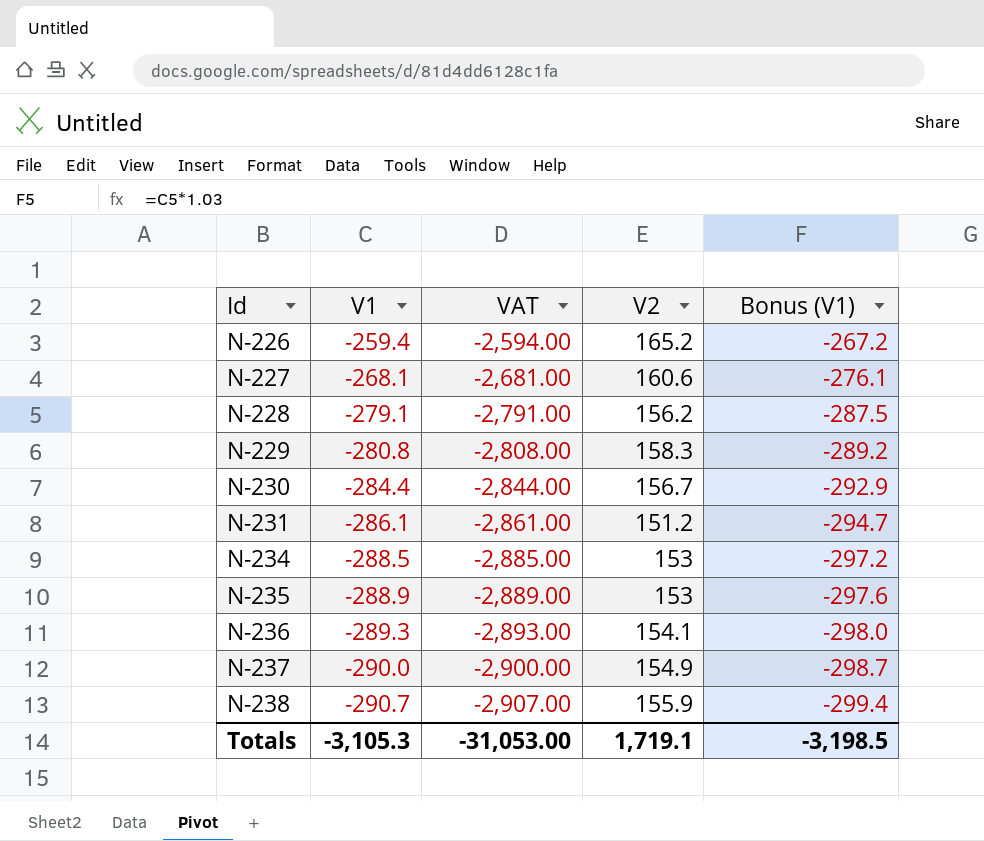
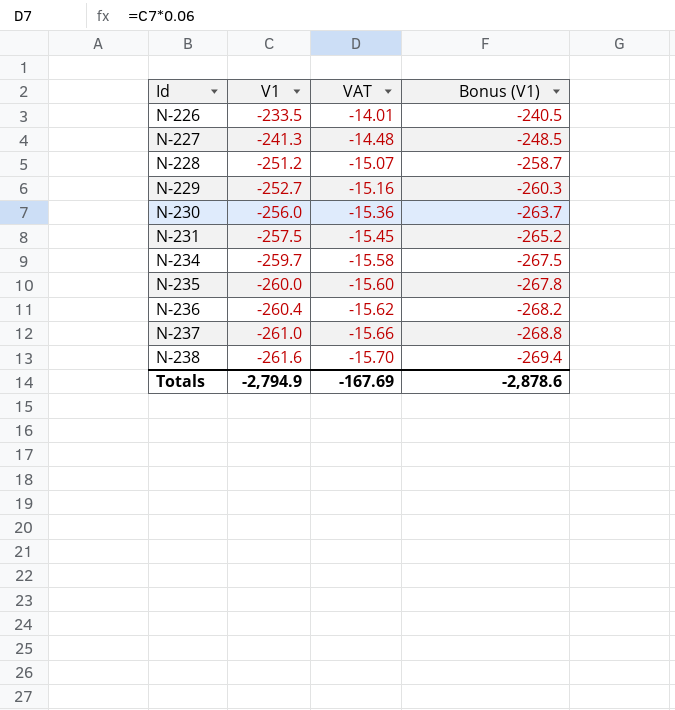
column V2 | position: 4 -> none
column VAT | formula: [V1] * 10 -> [V1] * 0.06
N-226 | V1: -259.4 -> -233.5
N-226 | Bonus (V1): -267.2 -> -240.5
N-227 | V1: -268.1 -> -241.3
N-227 | Bonus (V1): -276.1 -> -248.5
N-228 | V1: -279.1 -> -251.2
N-228 | Bonus (V1): -287.5 -> -258.7
N-229 | V1: -280.8 -> -252.7
N-229 | Bonus (V1): -289.2 -> -260.3
N-230 | V1: -284.4 -> -256.0
N-230 | Bonus (V1): -292.9 -> -263.7
N-231 | V1: -286.1 -> -257.5
N-231 | Bonus (V1): -294.7 -> -265.2
N-234 | V1: -288.5 -> -259.7
N-234 | Bonus (V1): -297.2 -> -267.5
N-235 | V1: -288.9 -> -260.0
N-235 | Bonus (V1): -297.6 -> -267.8
N-236 | V1: -289.3 -> -260.4
N-236 | Bonus (V1): -298.0 -> -268.2
N-237 | V1: -290.0 -> -261.0
N-237 | Bonus (V1): -298.7 -> -268.8
N-238 | V1: -290.7 -> -261.6
N-238 | Bonus (V1): -299.4 -> -269.4
Totals | V1: -3,105.3 -> -2,794.9
Totals | VAT: -31,053.00 -> -167.69
Totals | Bonus (V1): -3,198.5 -> -2,878.6

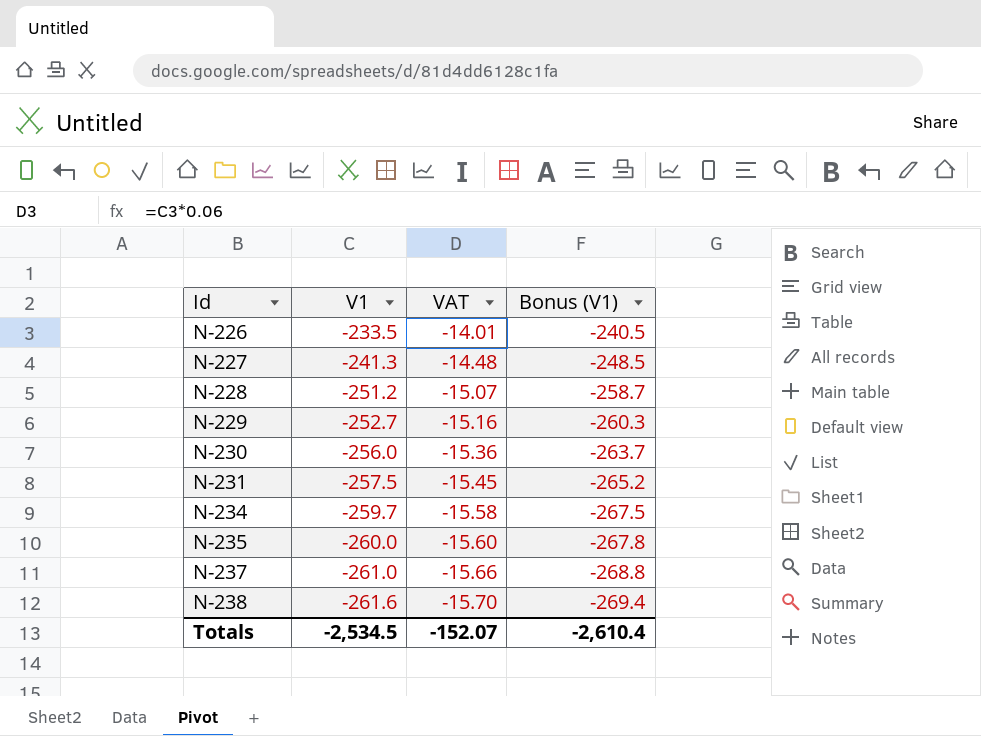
row N-236: -260.4 | -15.62 | -268.2 -> none
Totals | V1: -2,794.9 -> -2,534.5
Totals | VAT: -167.69 -> -152.07
Totals | Bonus (V1): -2,878.6 -> -2,610.4

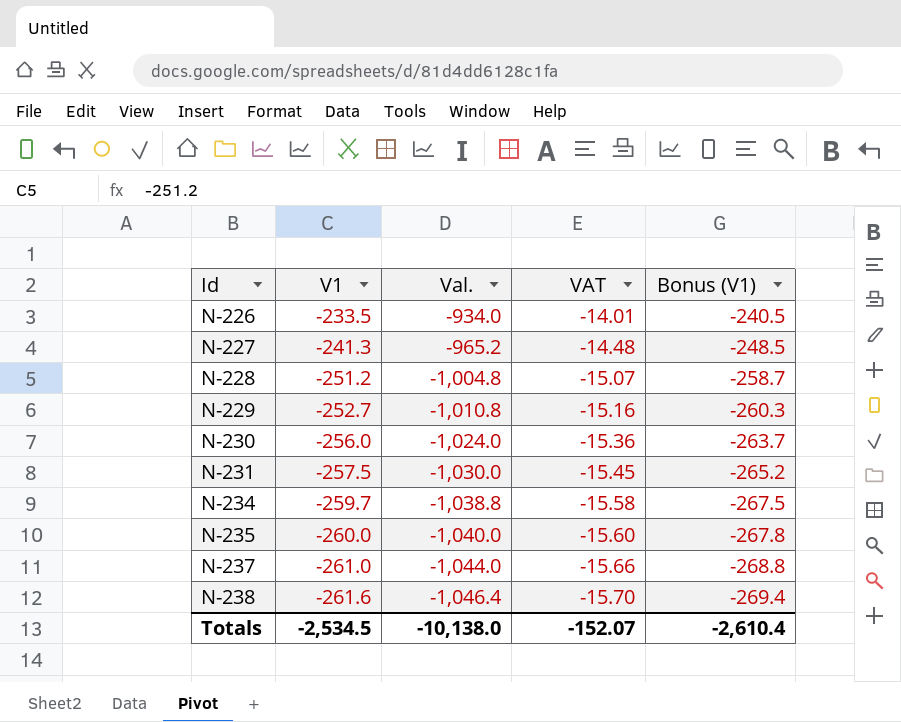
column Val. | formula: none -> [V1] * 4

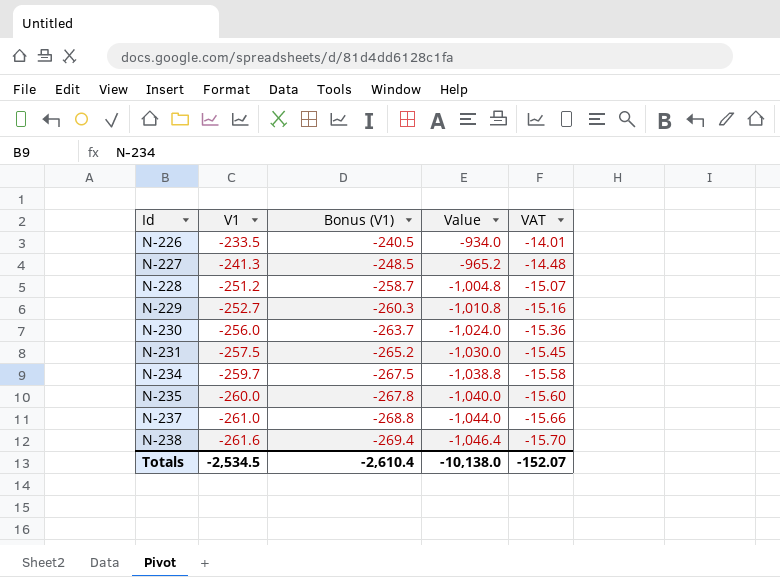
column Bonus (V1) | position: 5 -> 3
column name: Val. -> Value

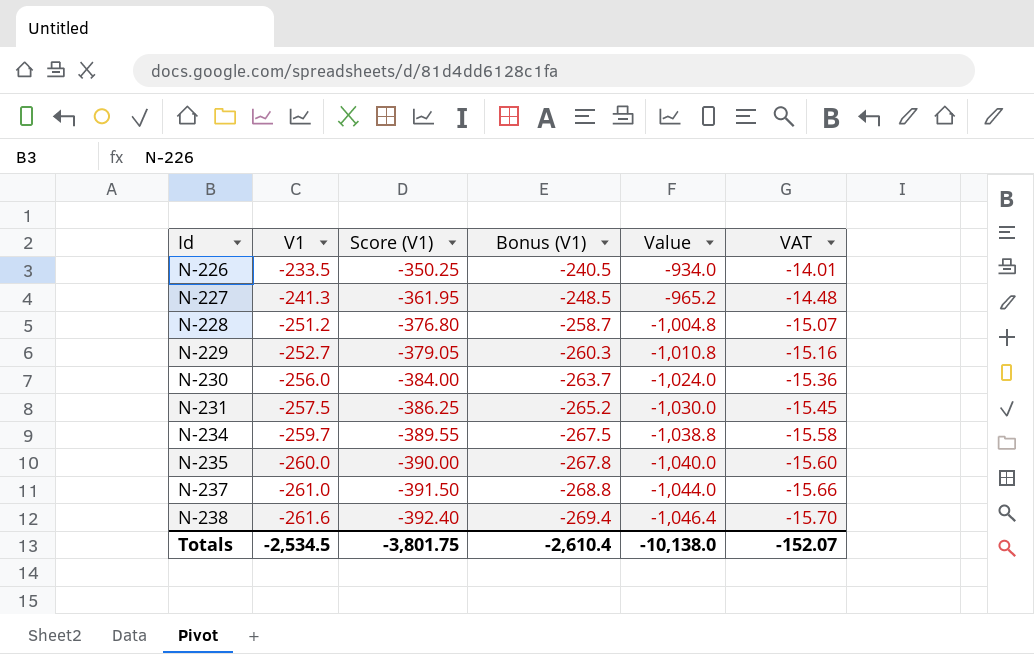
column Score (V1) | formula: none -> [V1] * 1.5

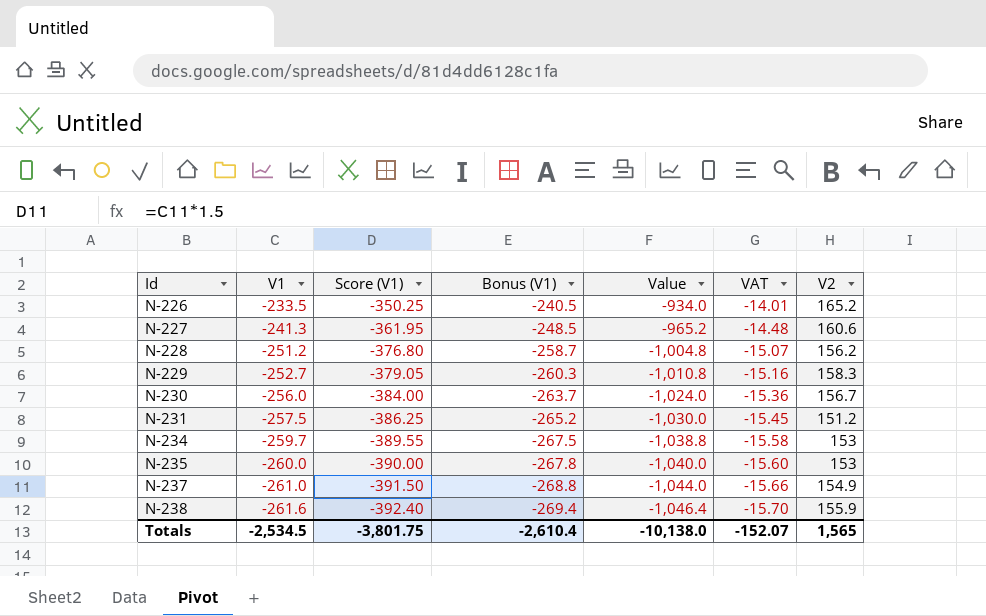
column V2 | position: none -> 7

